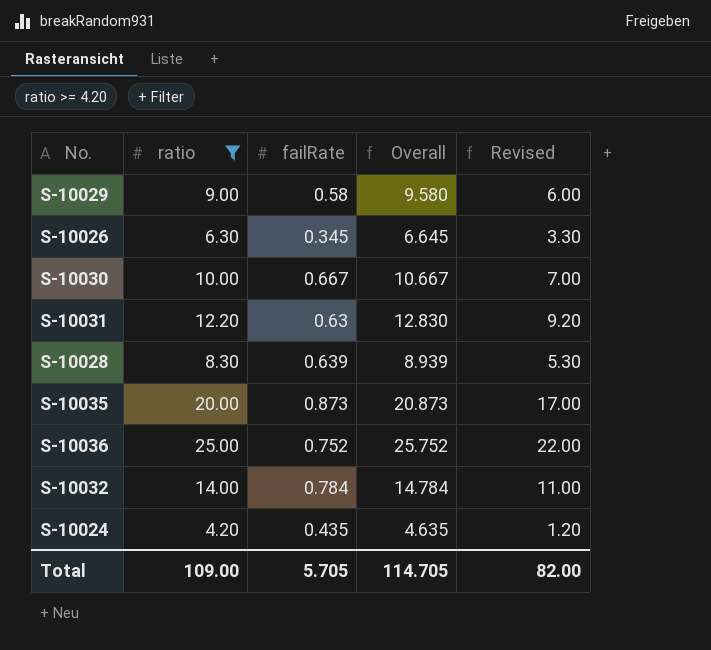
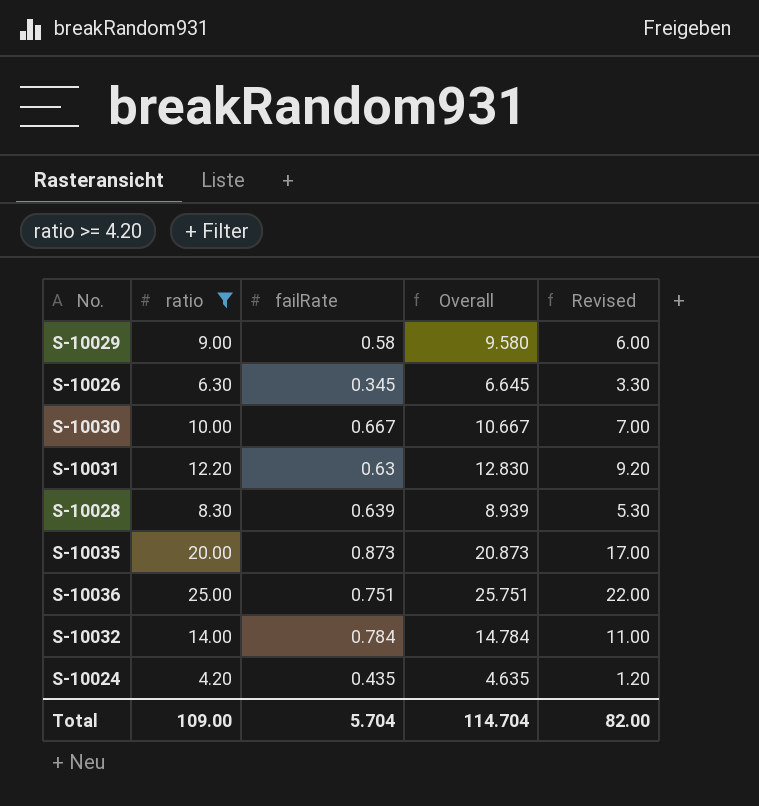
S-10036 | failRate: 0.752 -> 0.751
S-10036 | Overall: 25.752 -> 25.751
Total | failRate: 5.705 -> 5.704
Total | Overall: 114.705 -> 114.704

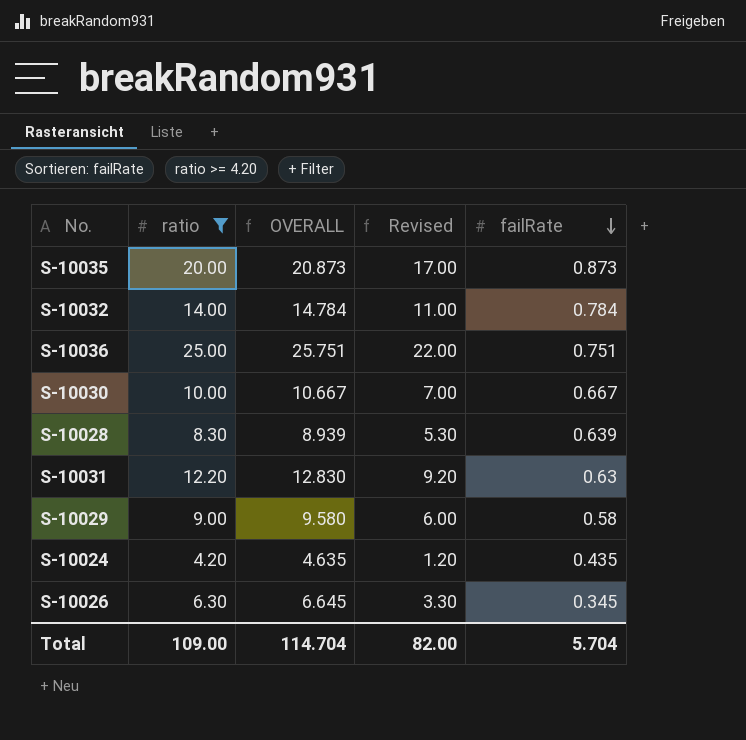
row order: none -> failRate descending
column name: Overall -> OVERALL
column failRate | position: 3 -> 5

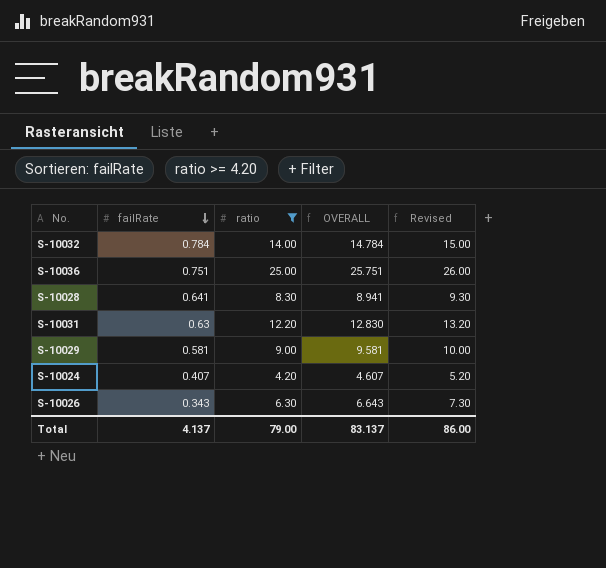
column failRate | position: 5 -> 2
column Revised | formula: [ratio] - 3 -> [ratio] + 1
row S-10035: 20.00 | 20.873 | 17.00 | 0.873 -> none
row S-10030: 10.00 | 10.667 | 7.00 | 0.667 -> none
S-10028 | failRate: 0.639 -> 0.641
S-10028 | OVERALL: 8.939 -> 8.941
S-10029 | failRate: 0.58 -> 0.581
S-10029 | OVERALL: 9.580 -> 9.581
S-10024 | failRate: 0.435 -> 0.407
S-10024 | OVERALL: 4.635 -> 4.607
S-10026 | failRate: 0.345 -> 0.343
S-10026 | OVERALL: 6.645 -> 6.643
Total | failRate: 5.704 -> 4.137
Total | ratio: 109.00 -> 79.00
Total | OVERALL: 114.704 -> 83.137
Total | Revised: 82.00 -> 86.00

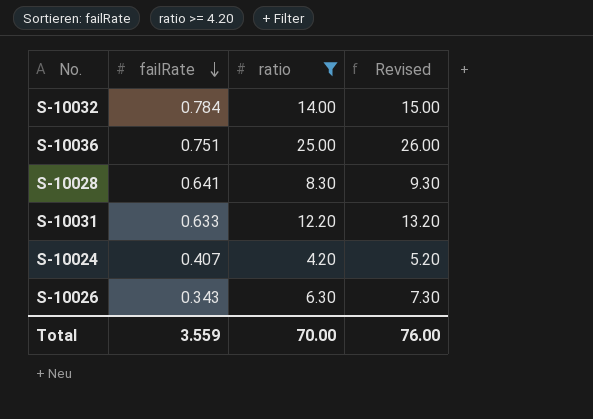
column OVERALL | formula: [failRate] + [ratio] -> none
row S-10029: 0.581 | 9.00 | 9.581 | 10.00 -> none
S-10031 | failRate: 0.63 -> 0.633
Total | failRate: 4.137 -> 3.559
Total | ratio: 79.00 -> 70.00
Total | Revised: 86.00 -> 76.00

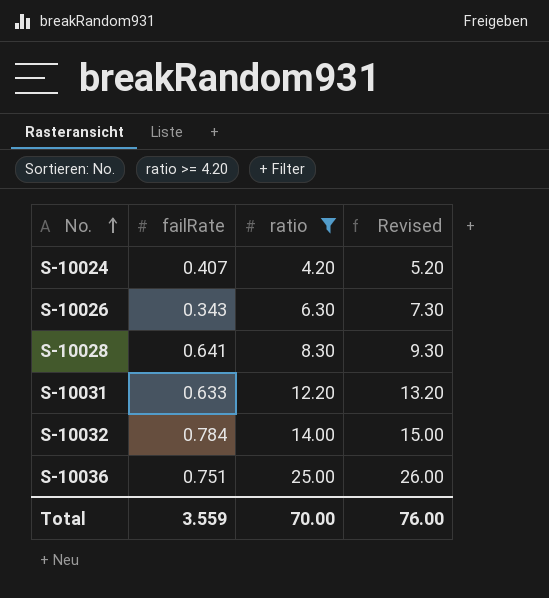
row order: failRate descending -> No. ascending

